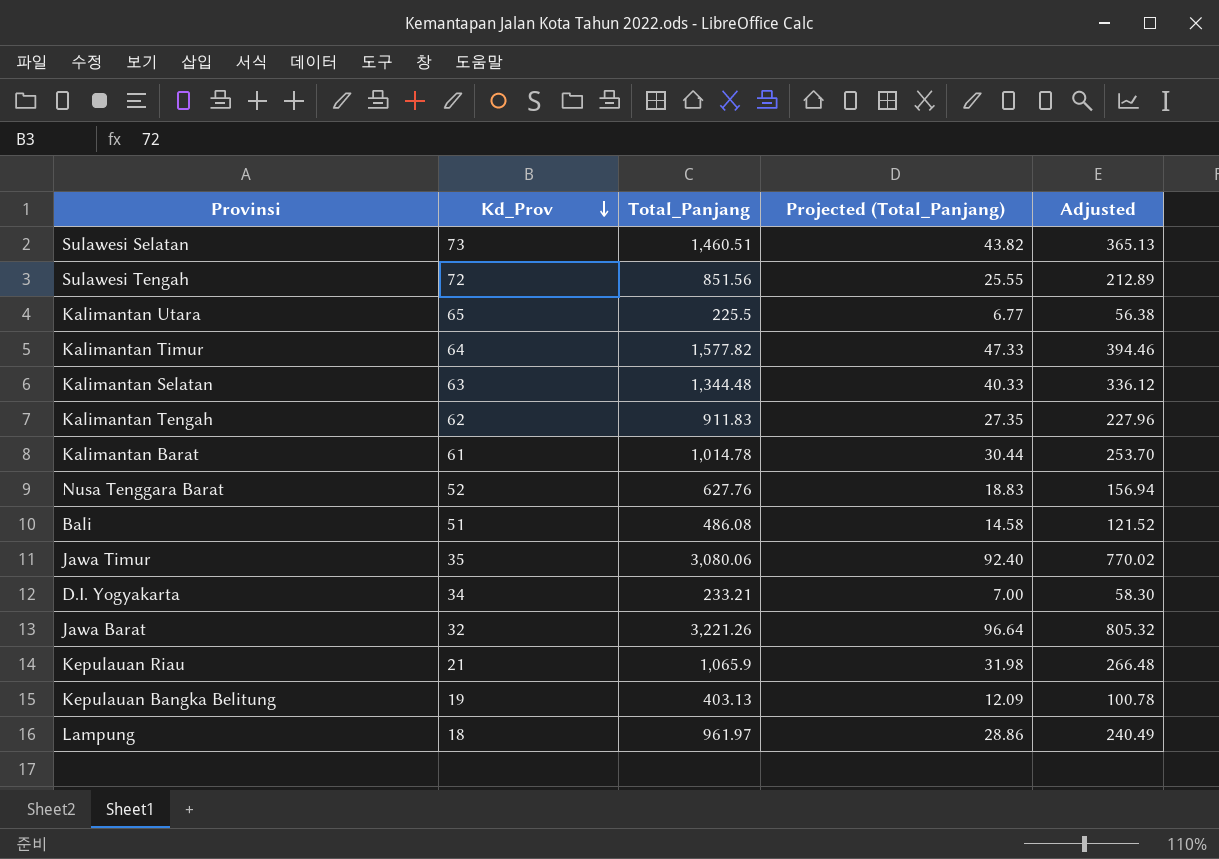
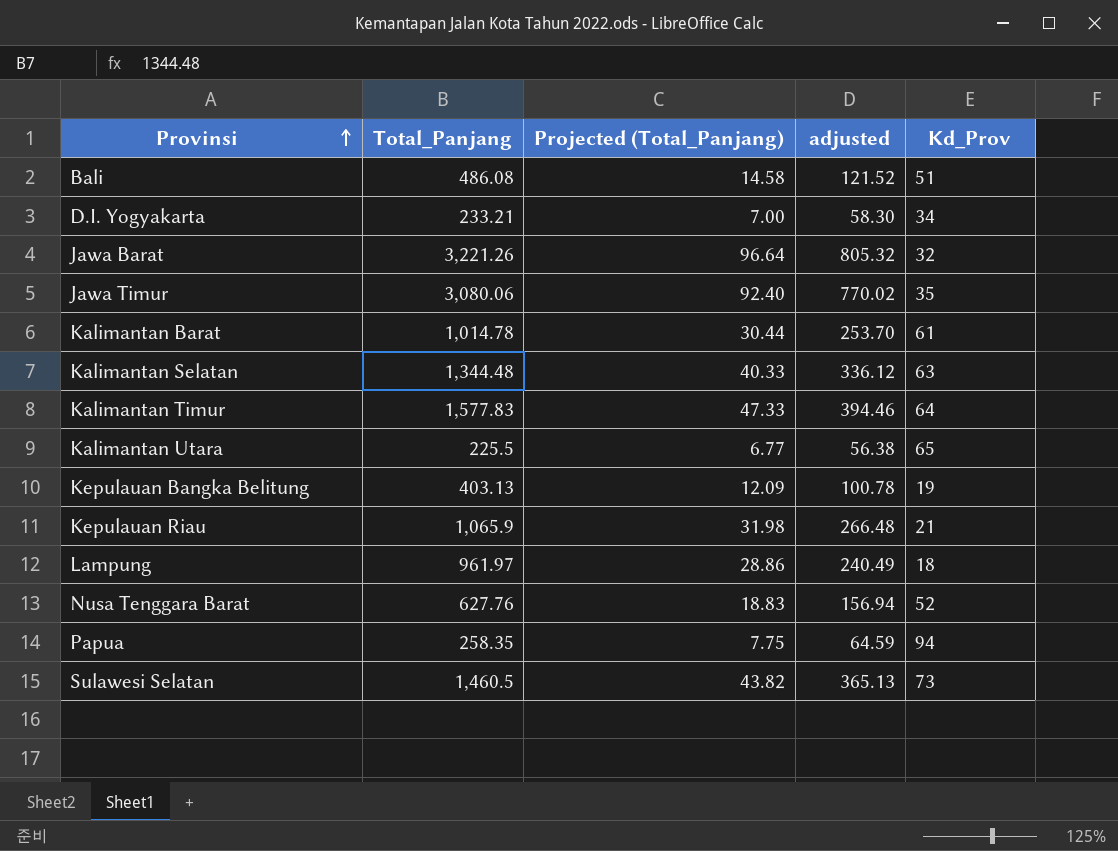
row order: Kd_Prov descending -> Provinsi ascending
column name: Adjusted -> adjusted
column Kd_Prov | position: 2 -> 5
row Sulawesi Tengah: 72 | 851.56 | 25.55 | 212.89 -> none
row Kalimantan Tengah: 62 | 911.83 | 27.35 | 227.96 -> none
Kalimantan Timur | Total_Panjang: 1,577.82 -> 1,577.83
row Papua: none -> 258.35 | 7.75 | 64.59 | 94
Sulawesi Selatan | Total_Panjang: 1,460.51 -> 1,460.5

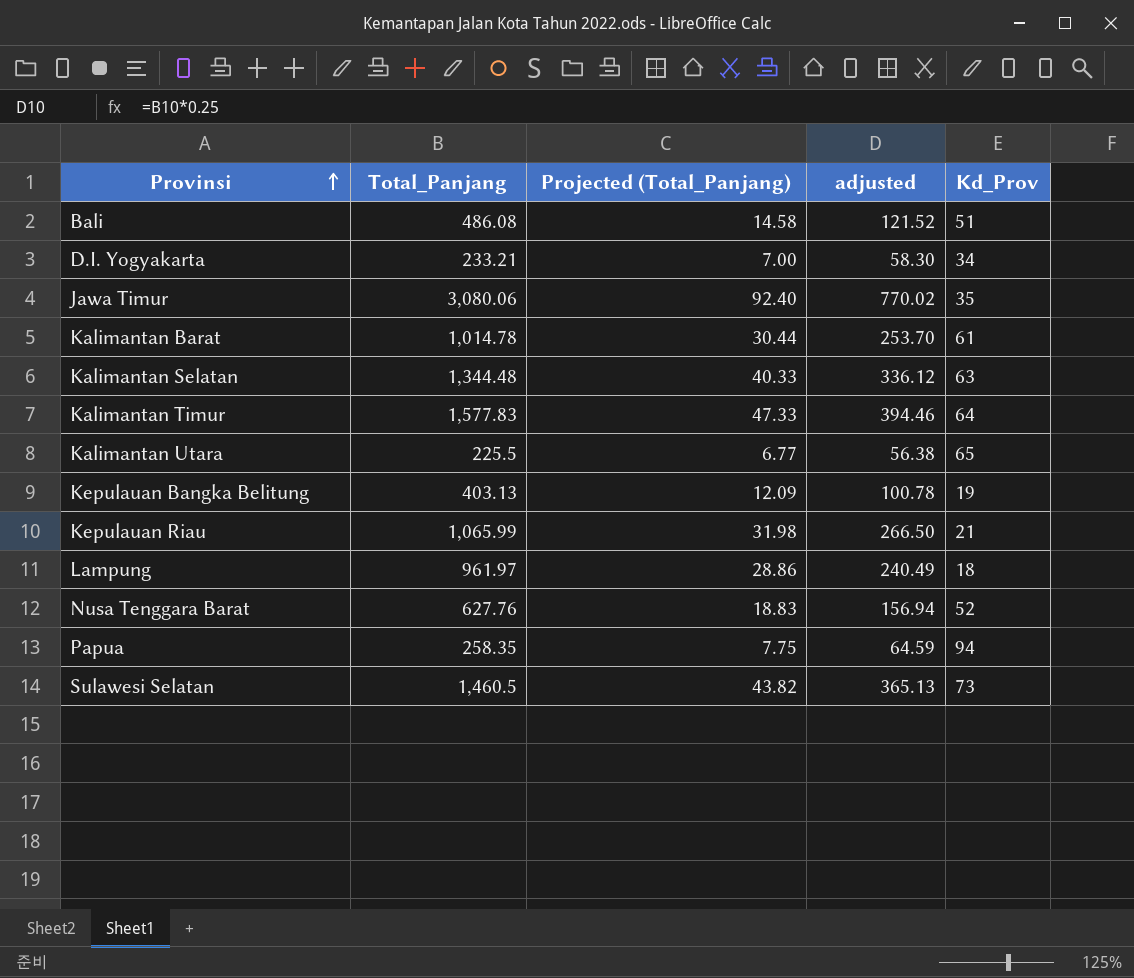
row Jawa Barat: 3,221.26 | 96.64 | 805.32 | 32 -> none
Kepulauan Riau | Total_Panjang: 1,065.9 -> 1,065.99
Kepulauan Riau | adjusted: 266.48 -> 266.50

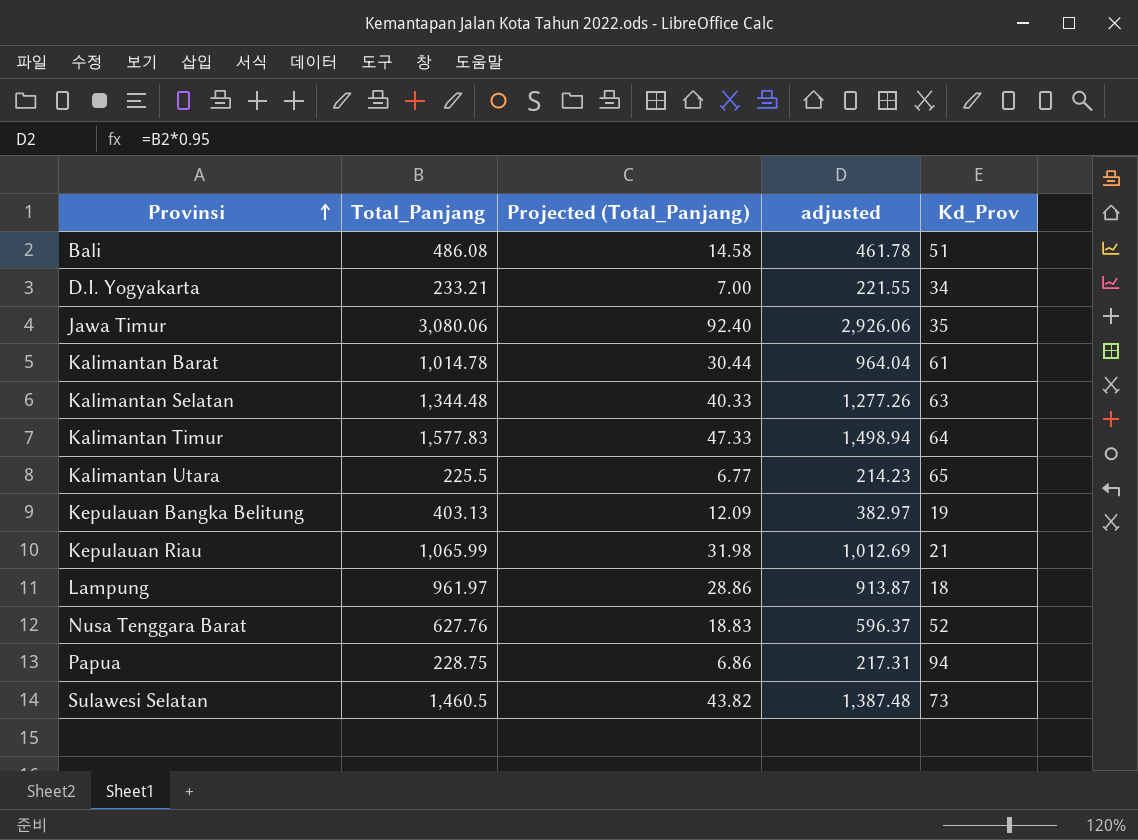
column adjusted | formula: [Total_Panjang] * 0.25 -> [Total_Panjang] * 0.95
Papua | Total_Panjang: 258.35 -> 228.75
Papua | Projected (Total_Panjang): 7.75 -> 6.86

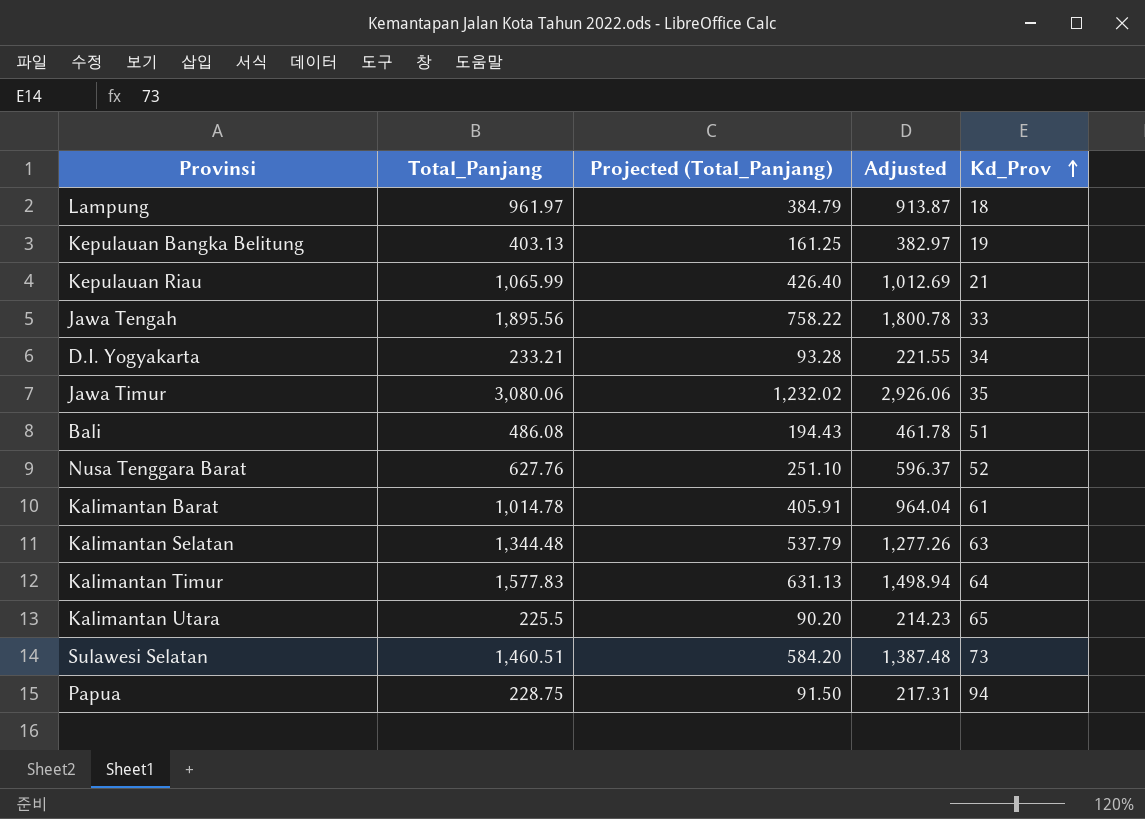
row order: Provinsi ascending -> Kd_Prov ascending
column Projected (Total_Panjang) | formula: [Total_Panjang] * 0.03 -> [Total_Panjang] * 0.4
column name: adjusted -> Adjusted
row Jawa Tengah: none -> 1,895.56 | 758.22 | 1,800.78 | 33
Sulawesi Selatan | Total_Panjang: 1,460.5 -> 1,460.51

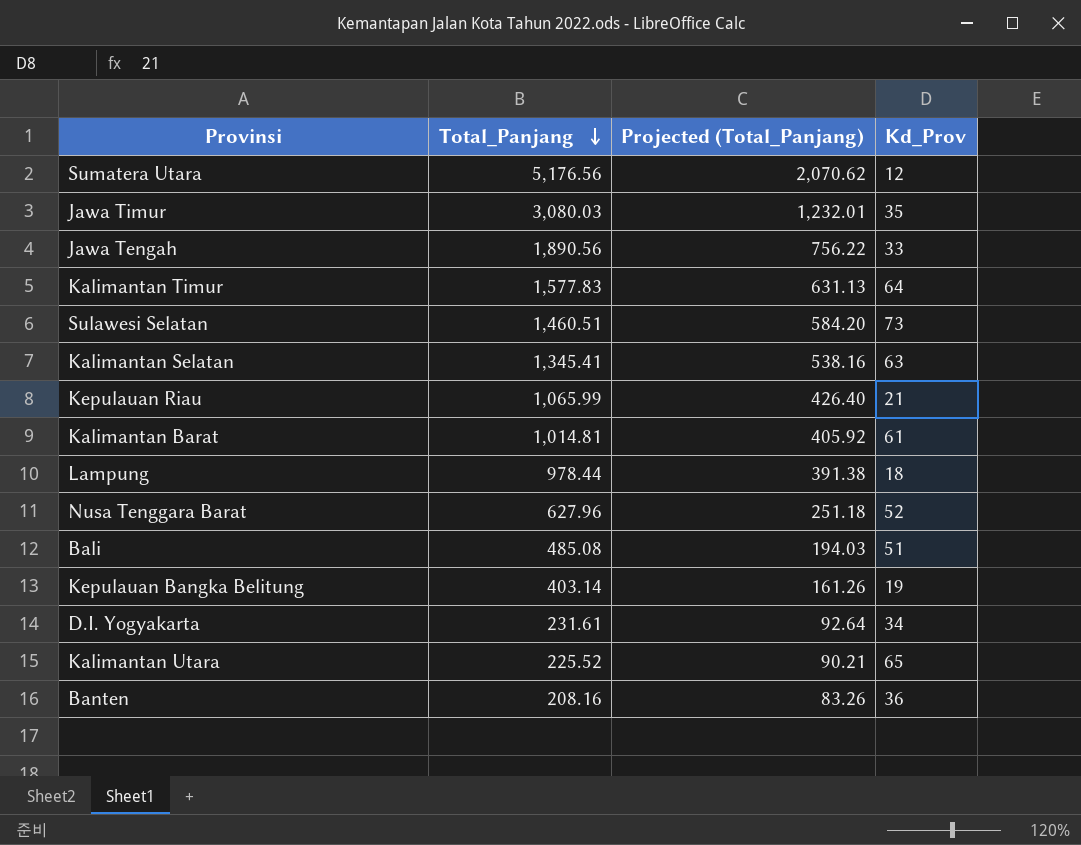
row order: Kd_Prov ascending -> Total_Panjang descending
column Adjusted | formula: [Total_Panjang] * 0.95 -> none
row Papua: 228.75 | 91.50 | 217.31 | 94 -> none
row Sumatera Utara: none -> 5,176.56 | 2,070.62 | 12
Jawa Timur | Total_Panjang: 3,080.06 -> 3,080.03
Jawa Timur | Projected (Total_Panjang): 1,232.02 -> 1,232.01
Jawa Tengah | Total_Panjang: 1,895.56 -> 1,890.56
Jawa Tengah | Projected (Total_Panjang): 758.22 -> 756.22
Kalimantan Selatan | Total_Panjang: 1,344.48 -> 1,345.41
Kalimantan Selatan | Projected (Total_Panjang): 537.79 -> 538.16
Kalimantan Barat | Total_Panjang: 1,014.78 -> 1,014.81
Kalimantan Barat | Projected (Total_Panjang): 405.91 -> 405.92
Lampung | Total_Panjang: 961.97 -> 978.44
Lampung | Projected (Total_Panjang): 384.79 -> 391.38
Nusa Tenggara Barat | Total_Panjang: 627.76 -> 627.96
Nusa Tenggara Barat | Projected (Total_Panjang): 251.10 -> 251.18
Bali | Total_Panjang: 486.08 -> 485.08
Bali | Projected (Total_Panjang): 194.43 -> 194.03
Kepulauan Bangka Belitung | Total_Panjang: 403.13 -> 403.14
Kepulauan Bangka Belitung | Projected (Total_Panjang): 161.25 -> 161.26
D.I. Yogyakarta | Total_Panjang: 233.21 -> 231.61
D.I. Yogyakarta | Projected (Total_Panjang): 93.28 -> 92.64
Kalimantan Utara | Total_Panjang: 225.5 -> 225.52
Kalimantan Utara | Projected (Total_Panjang): 90.20 -> 90.21
row Banten: none -> 208.16 | 83.26 | 36

